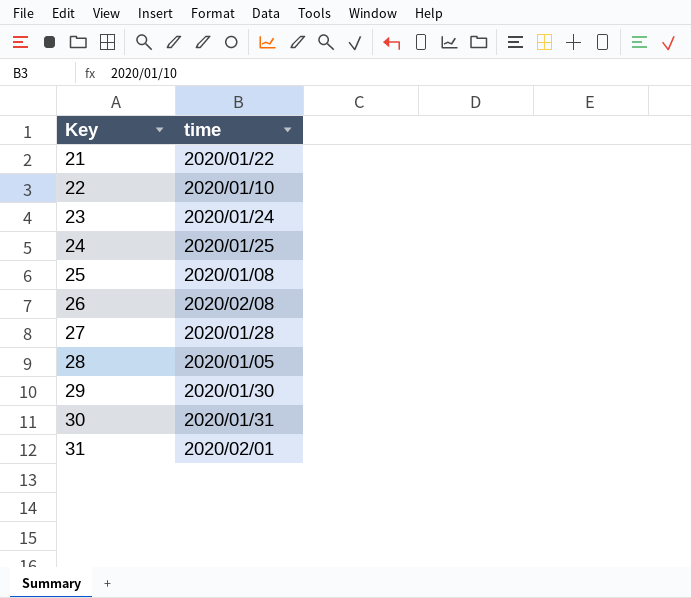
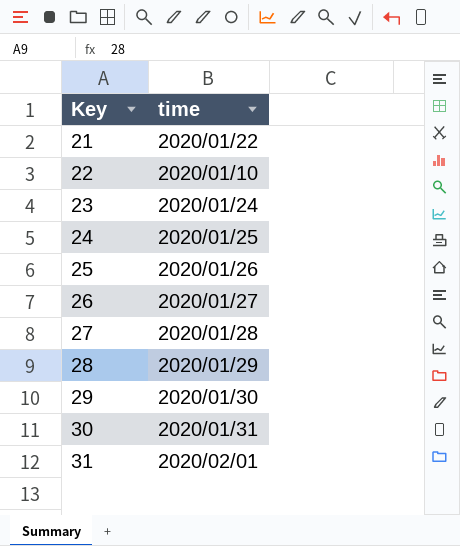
25 | time: 2020/01/08 -> 2020/01/26
26 | time: 2020/02/08 -> 2020/01/27
28 | time: 2020/01/05 -> 2020/01/29

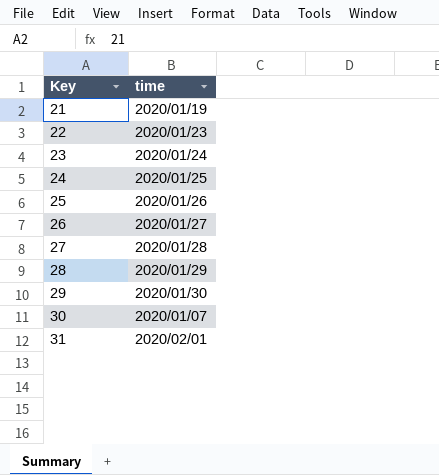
21 | time: 2020/01/22 -> 2020/01/19
22 | time: 2020/01/10 -> 2020/01/23
30 | time: 2020/01/31 -> 2020/01/07

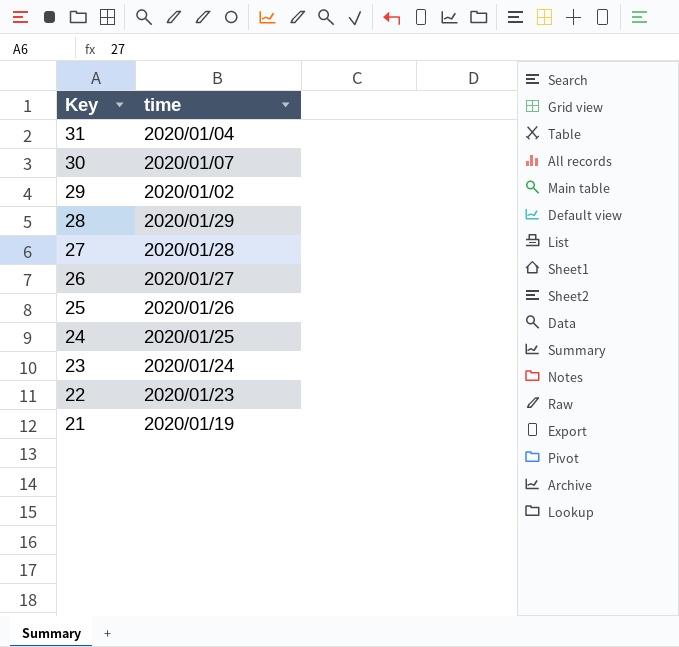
row order: Key ascending -> Key descending
31 | time: 2020/02/01 -> 2020/01/04
29 | time: 2020/01/30 -> 2020/01/02

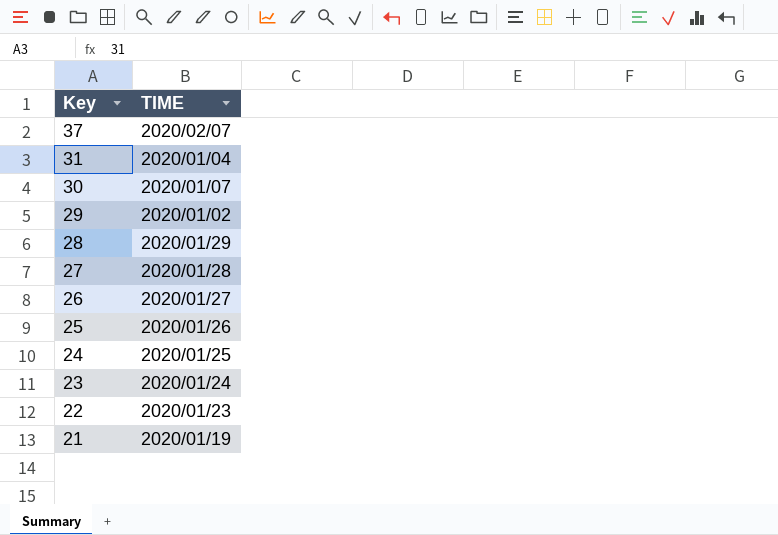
column name: time -> TIME
row 37: none -> 2020/02/07

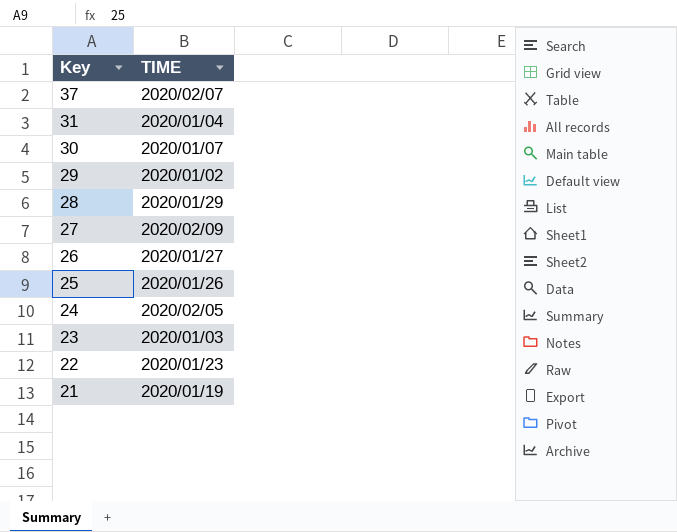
27 | TIME: 2020/01/28 -> 2020/02/09
24 | TIME: 2020/01/25 -> 2020/02/05
23 | TIME: 2020/01/24 -> 2020/01/03

